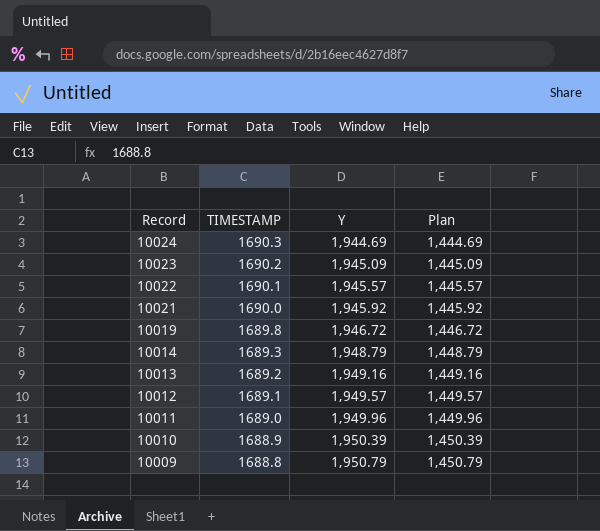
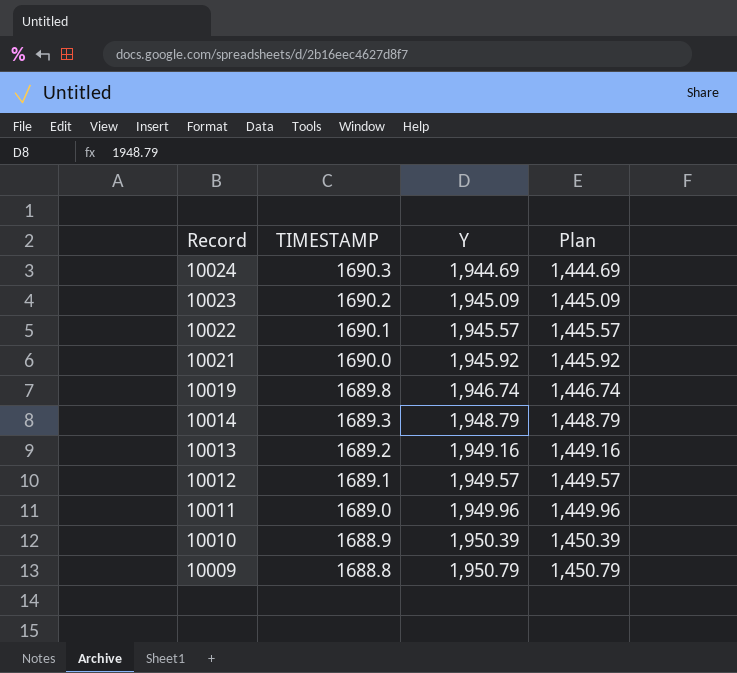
10019 | Y: 1,946.72 -> 1,946.74
10019 | Plan: 1,446.72 -> 1,446.74

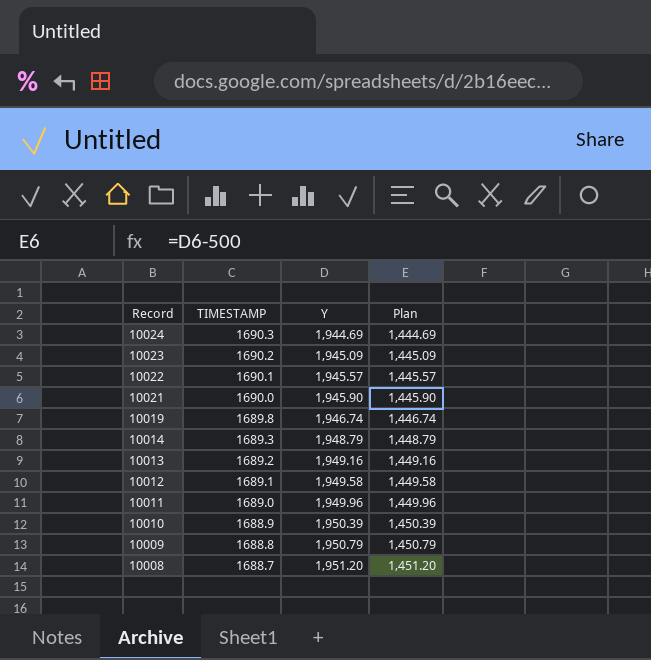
10021 | Y: 1,945.92 -> 1,945.90
10021 | Plan: 1,445.92 -> 1,445.90
10012 | Y: 1,949.57 -> 1,949.58
10012 | Plan: 1,449.57 -> 1,449.58
row 10008: none -> 1688.7 | 1,951.20 | 1,451.20

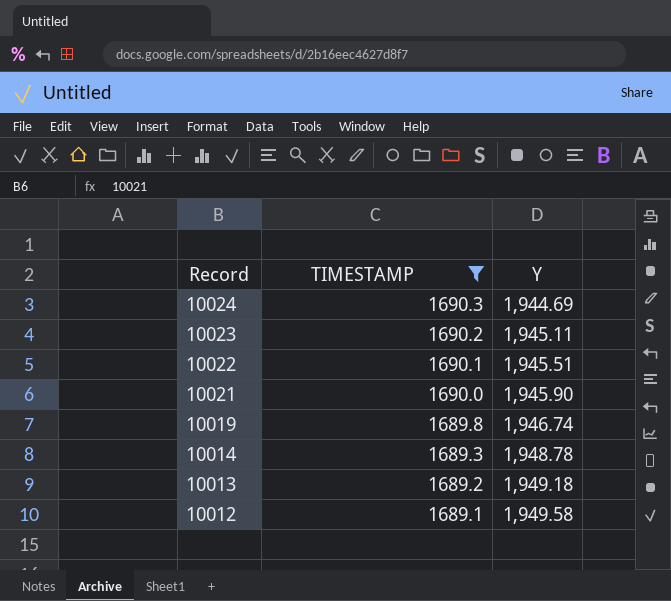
filter: none -> TIMESTAMP >= 1689.1
column Plan | formula: [Y] - 500 -> none
10023 | Y: 1,945.09 -> 1,945.11
10022 | Y: 1,945.57 -> 1,945.51
10014 | Y: 1,948.79 -> 1,948.78
10013 | Y: 1,949.16 -> 1,949.18

